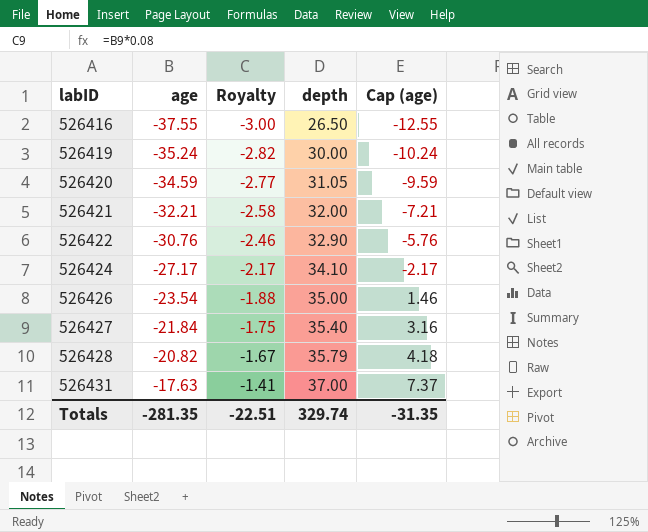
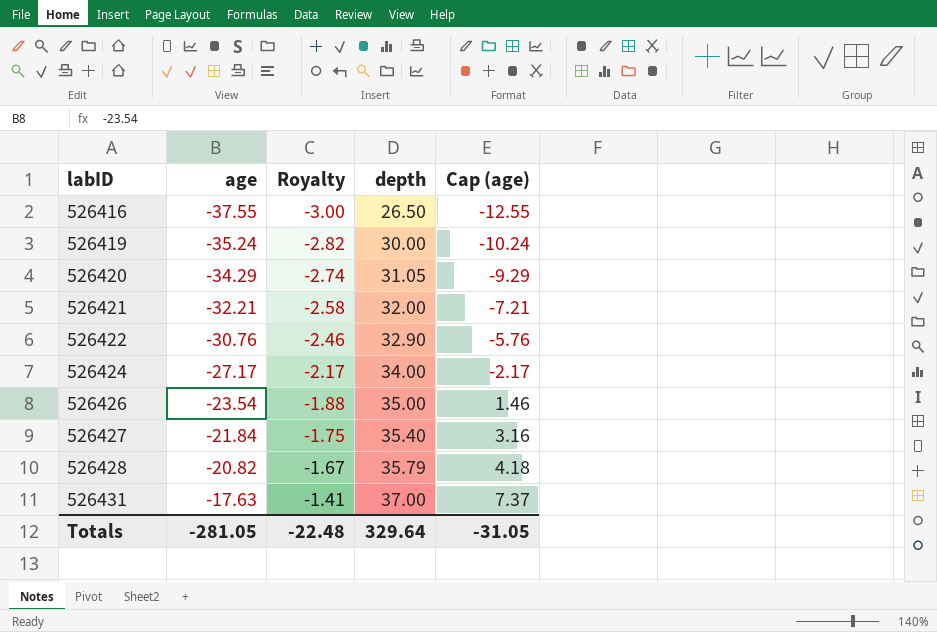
526420 | age: -34.59 -> -34.29
526420 | Royalty: -2.77 -> -2.74
526420 | Cap (age): -9.59 -> -9.29
526424 | depth: 34.10 -> 34.00
Totals | age: -281.35 -> -281.05
Totals | Royalty: -22.51 -> -22.48
Totals | depth: 329.74 -> 329.64
Totals | Cap (age): -31.35 -> -31.05

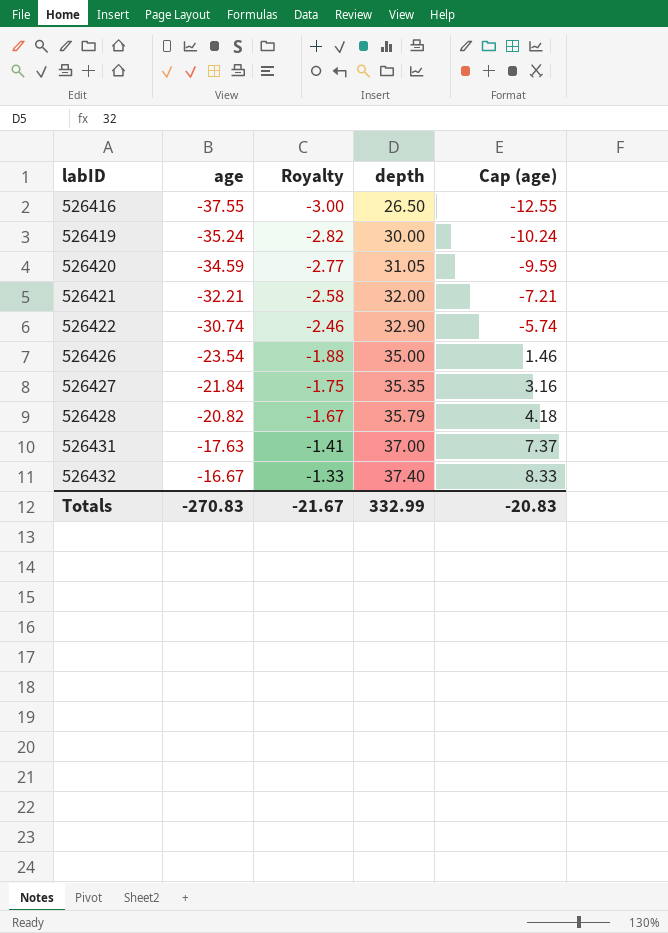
row 526424: -27.17 | -2.17 | 34.00 | -2.17 -> none
526420 | age: -34.29 -> -34.59
526420 | Royalty: -2.74 -> -2.77
526420 | Cap (age): -9.29 -> -9.59
526422 | age: -30.76 -> -30.74
526422 | Cap (age): -5.76 -> -5.74
526427 | depth: 35.40 -> 35.35
row 526432: none -> -16.67 | -1.33 | 37.40 | 8.33
Totals | age: -281.05 -> -270.83
Totals | Royalty: -22.48 -> -21.67
Totals | depth: 329.64 -> 332.99
Totals | Cap (age): -31.05 -> -20.83

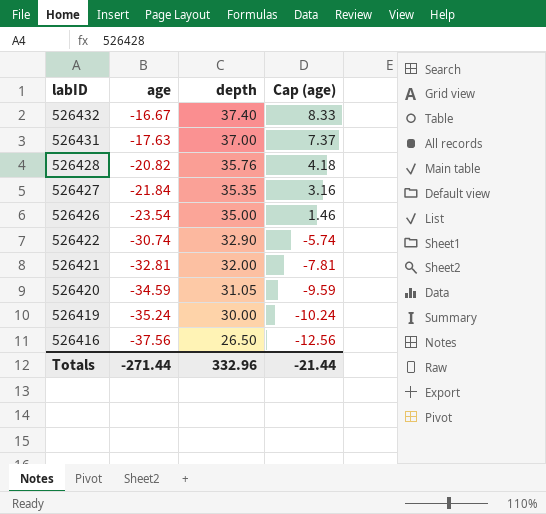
row order: labID ascending -> labID descending
column Royalty | formula: [age] * 0.08 -> none
526428 | depth: 35.79 -> 35.76
526421 | age: -32.21 -> -32.81
526421 | Cap (age): -7.21 -> -7.81
526416 | age: -37.55 -> -37.56
526416 | Cap (age): -12.55 -> -12.56
Totals | age: -270.83 -> -271.44
Totals | depth: 332.99 -> 332.96
Totals | Cap (age): -20.83 -> -21.44

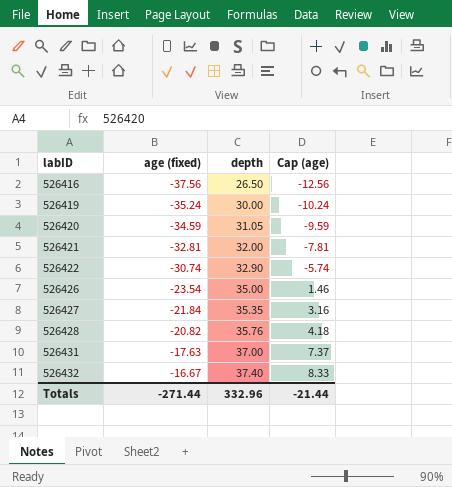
row order: labID descending -> labID ascending
column name: age -> age (fixed)

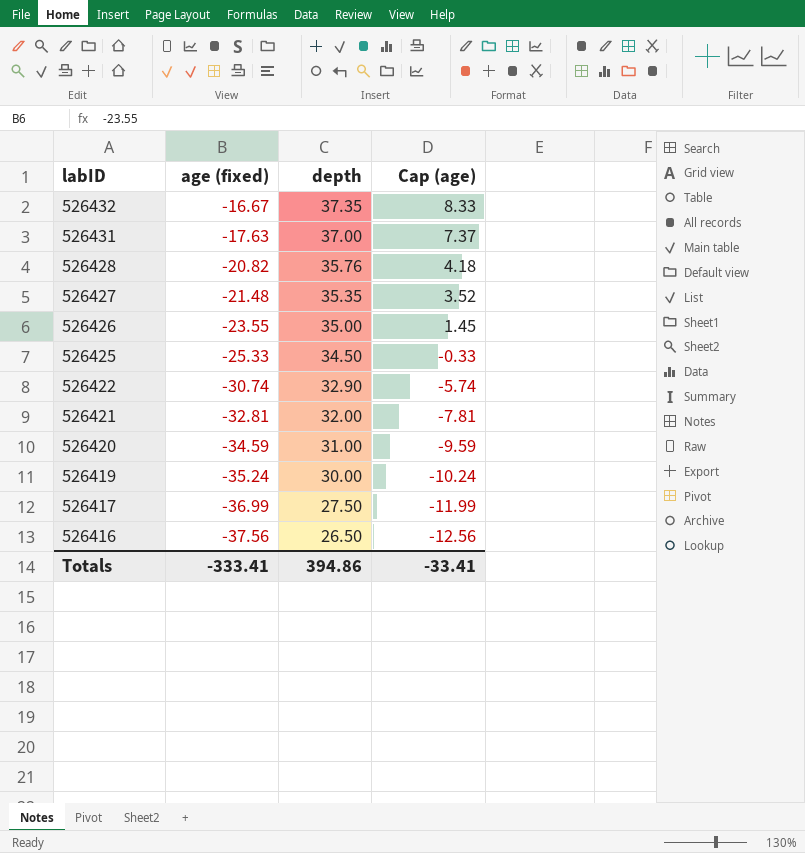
row order: labID ascending -> labID descending
526432 | depth: 37.40 -> 37.35
526427 | age (fixed): -21.84 -> -21.48
526427 | Cap (age): 3.16 -> 3.52
526426 | age (fixed): -23.54 -> -23.55
526426 | Cap (age): 1.46 -> 1.45
row 526425: none -> -25.33 | 34.50 | -0.33
526420 | depth: 31.05 -> 31.00
row 526417: none -> -36.99 | 27.50 | -11.99
Totals | age (fixed): -271.44 -> -333.41
Totals | depth: 332.96 -> 394.86
Totals | Cap (age): -21.44 -> -33.41

